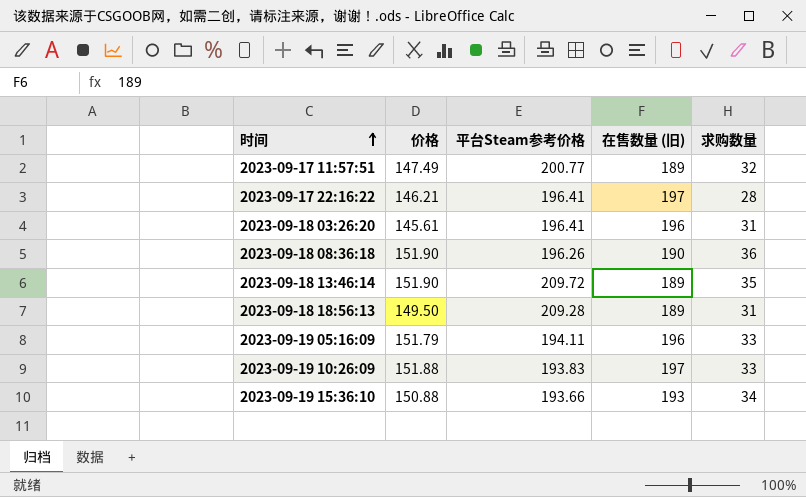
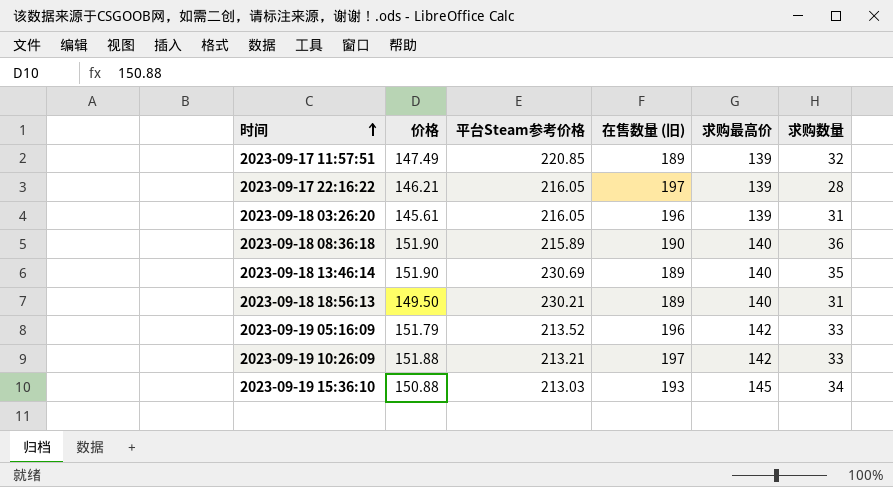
column 求购最高价 | position: none -> 5
2023-09-17 11:57:51 | 平台Steam参考价格: 200.77 -> 220.85
2023-09-17 22:16:22 | 平台Steam参考价格: 196.41 -> 216.05
2023-09-18 03:26:20 | 平台Steam参考价格: 196.41 -> 216.05
2023-09-18 08:36:18 | 平台Steam参考价格: 196.26 -> 215.89
2023-09-18 13:46:14 | 平台Steam参考价格: 209.72 -> 230.69
2023-09-18 18:56:13 | 平台Steam参考价格: 209.28 -> 230.21
2023-09-19 05:16:09 | 平台Steam参考价格: 194.11 -> 213.52
2023-09-19 10:26:09 | 平台Steam参考价格: 193.83 -> 213.21
2023-09-19 15:36:10 | 平台Steam参考价格: 193.66 -> 213.03

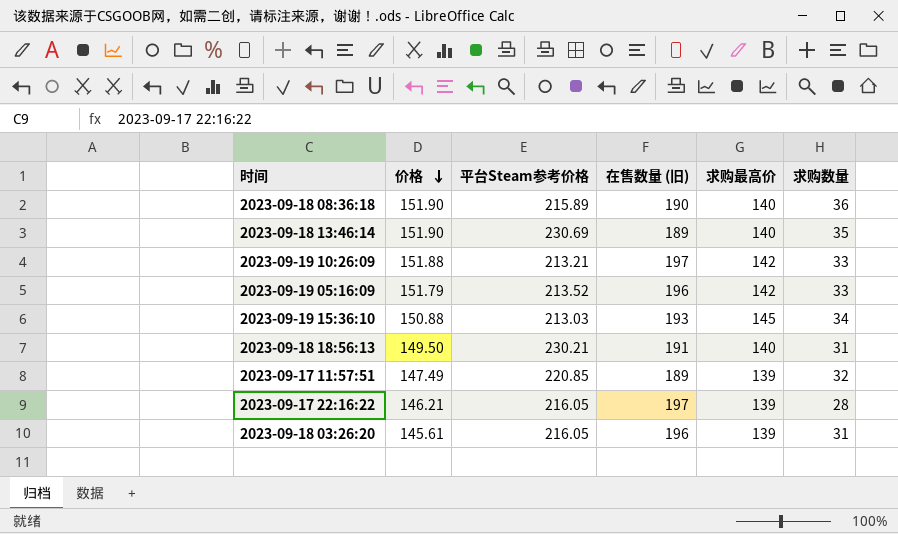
row order: 时间 ascending -> 价格 descending
2023-09-18 18:56:13 | 在售数量 (旧): 189 -> 191

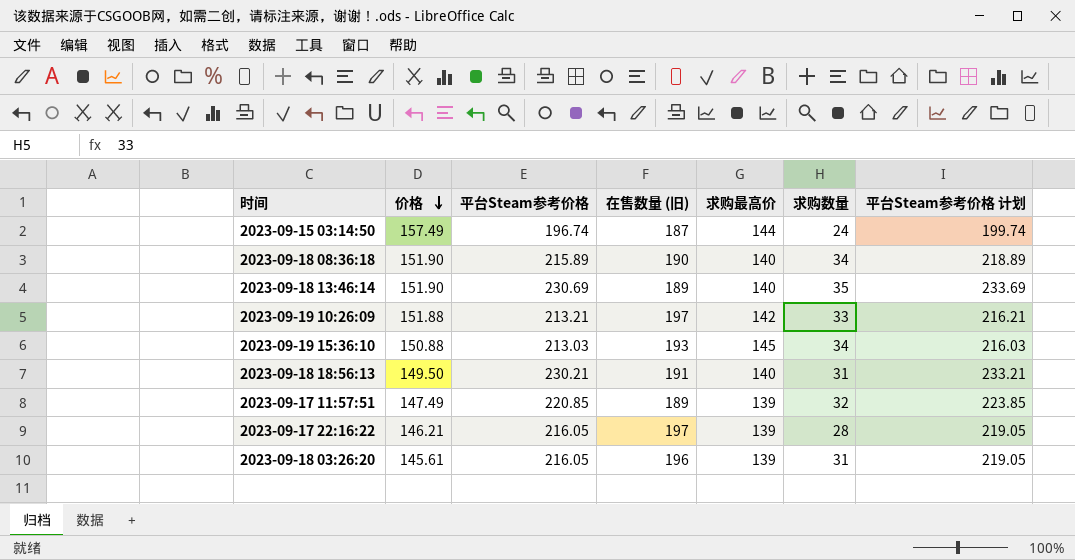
column 平台Steam参考价格 计划 | formula: none -> [平台Steam参考价格] + 3
row 2023-09-19 05:16:09: 151.79 | 213.52 | 196 | 142 | 33 -> none
row 2023-09-15 03:14:50: none -> 157.49 | 196.74 | 187 | 144 | 24 | 199.74
2023-09-18 08:36:18 | 求购数量: 36 -> 34

